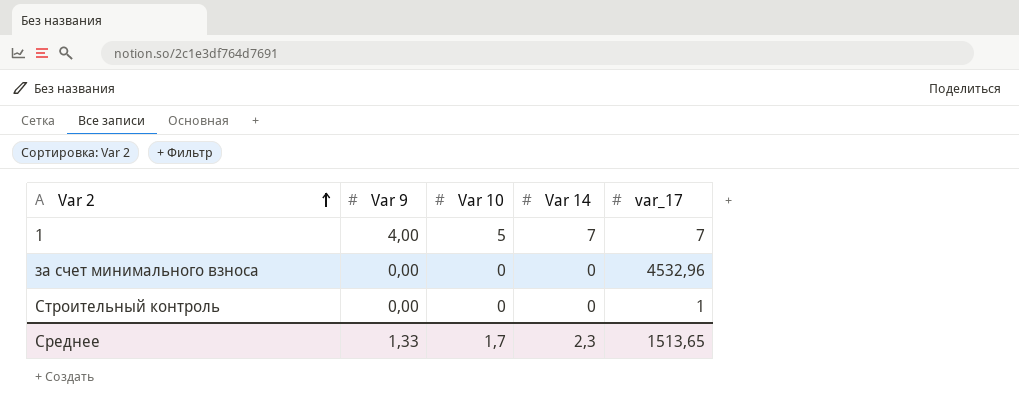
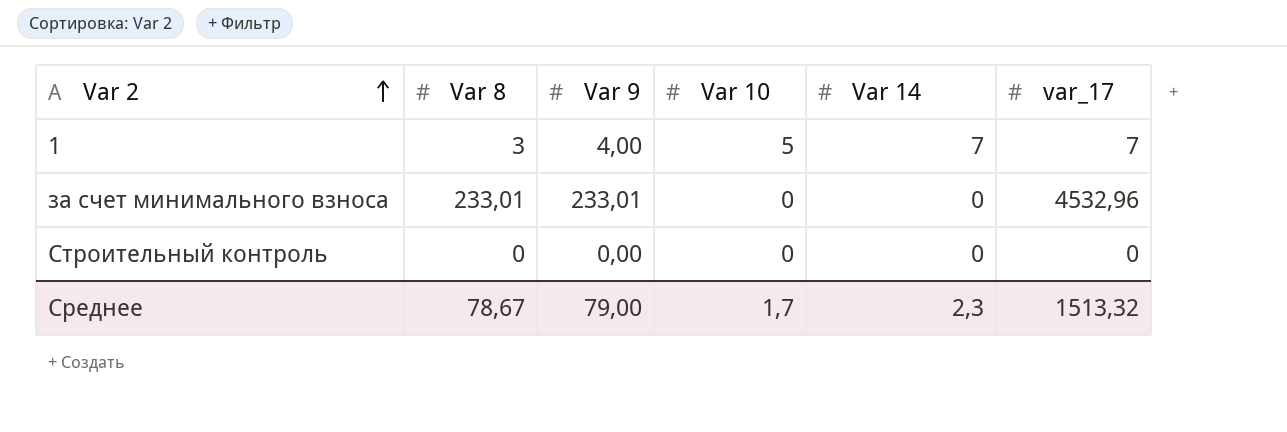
column Var 8 | position: none -> 2
за счет минимального взноса | Var 9: 0,00 -> 233,01
Строительный контроль | var_17: 1 -> 0
Среднее | Var 9: 1,33 -> 79,00
Среднее | var_17: 1513,65 -> 1513,32

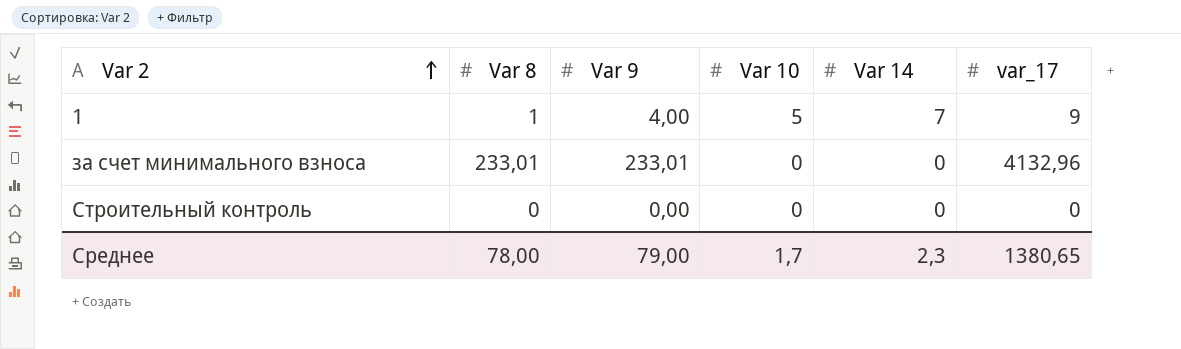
1 | Var 8: 3 -> 1
1 | var_17: 7 -> 9
за счет минимального взноса | var_17: 4532,96 -> 4132,96
Среднее | Var 8: 78,67 -> 78,00
Среднее | var_17: 1513,32 -> 1380,65

